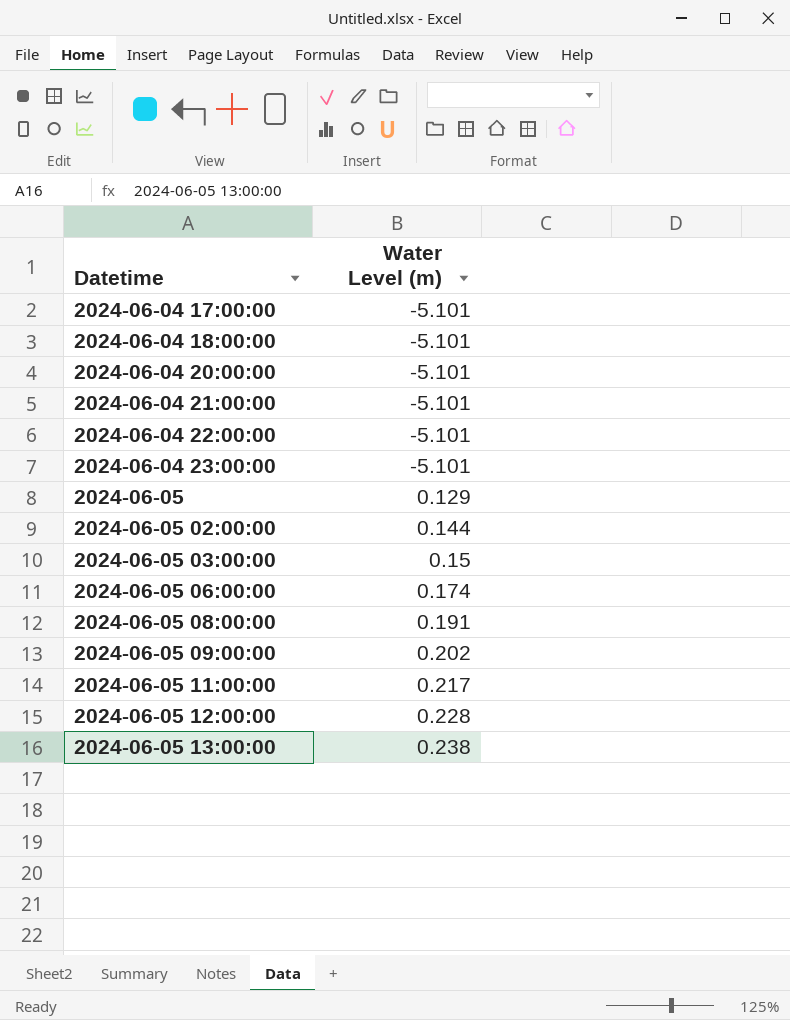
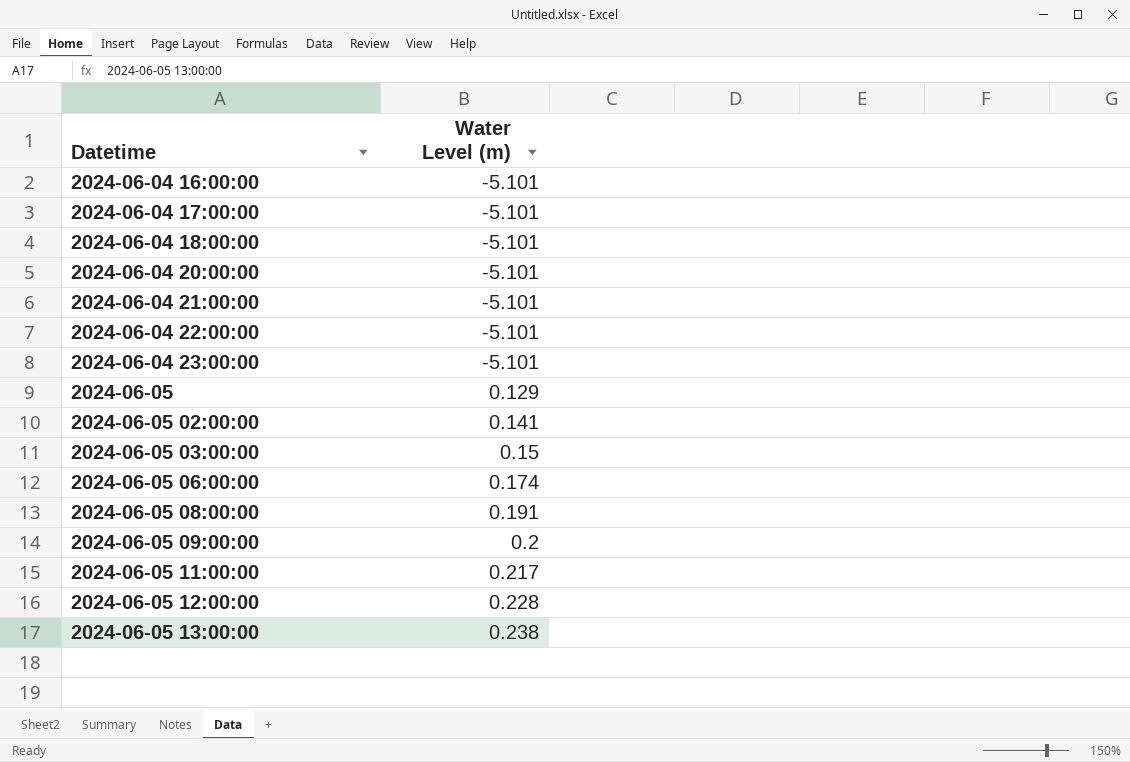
row 2024-06-04 16:00:00: none -> -5.101
2024-06-05 02:00:00 | Water Level (m): 0.144 -> 0.141
2024-06-05 09:00:00 | Water Level (m): 0.202 -> 0.2

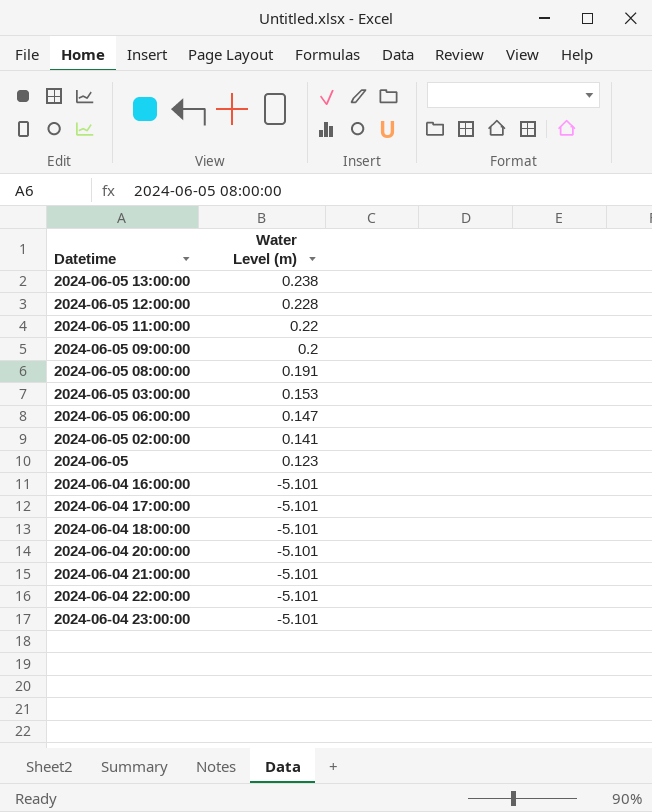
row order: Datetime ascending -> Water Level (m) descending
2024-06-05 11:00:00 | Water Level (m): 0.217 -> 0.22
2024-06-05 03:00:00 | Water Level (m): 0.15 -> 0.153
2024-06-05 06:00:00 | Water Level (m): 0.174 -> 0.147
2024-06-05 | Water Level (m): 0.129 -> 0.123

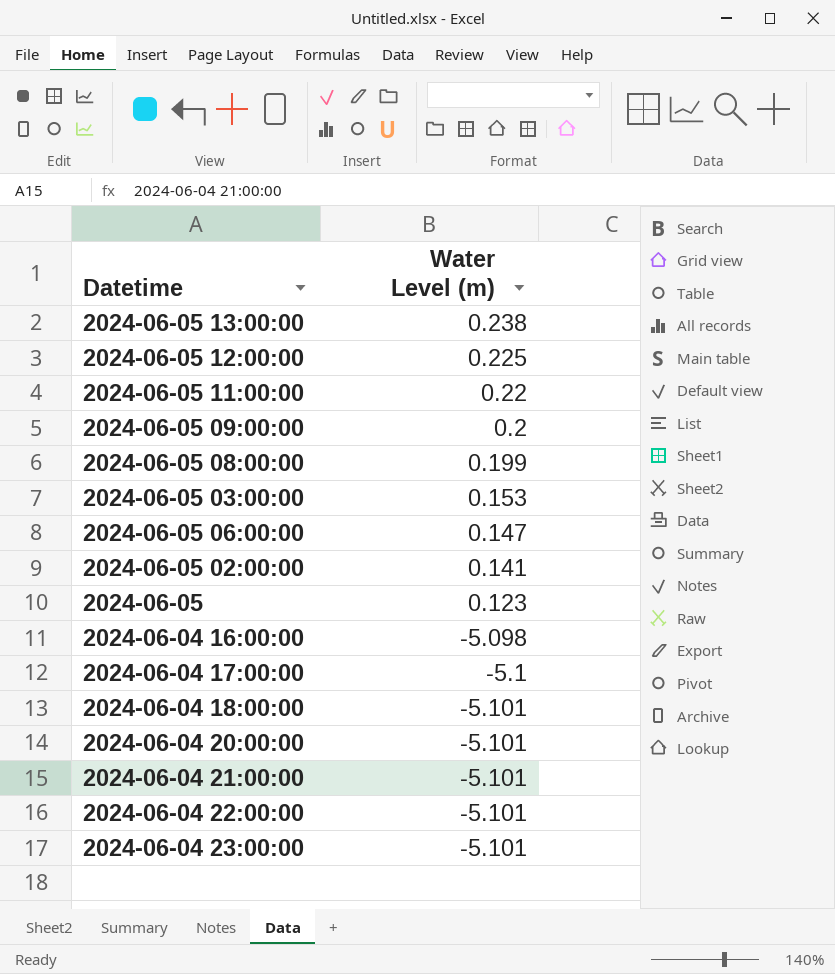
2024-06-05 12:00:00 | Water Level (m): 0.228 -> 0.225
2024-06-05 08:00:00 | Water Level (m): 0.191 -> 0.199
2024-06-04 16:00:00 | Water Level (m): -5.101 -> -5.098
2024-06-04 17:00:00 | Water Level (m): -5.101 -> -5.1

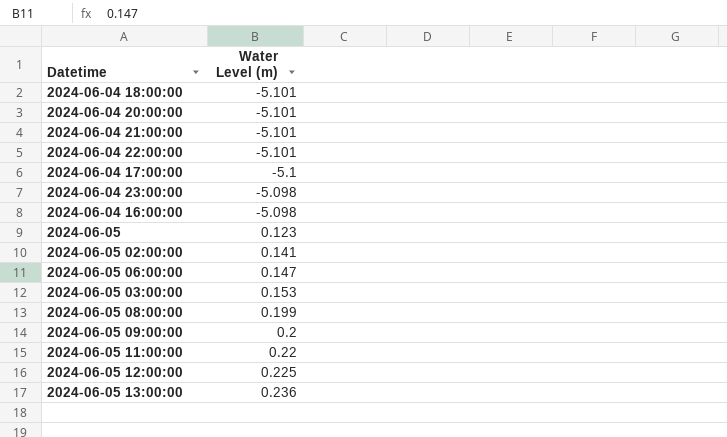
row order: Water Level (m) descending -> Water Level (m) ascending
2024-06-04 23:00:00 | Water Level (m): -5.101 -> -5.098
2024-06-05 13:00:00 | Water Level (m): 0.238 -> 0.236

